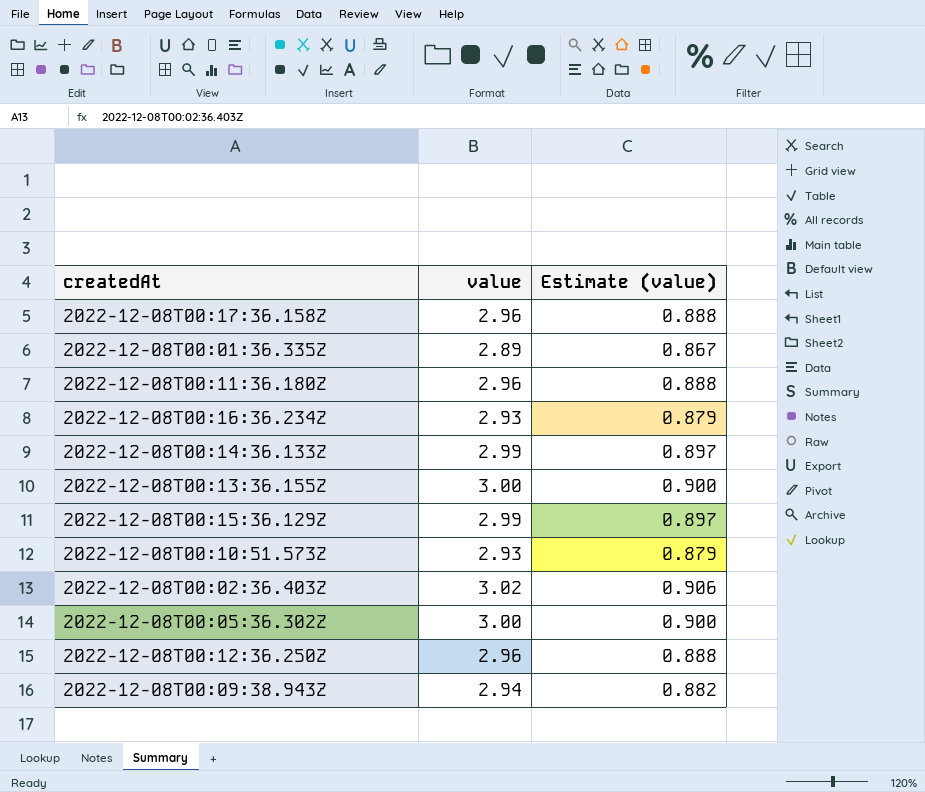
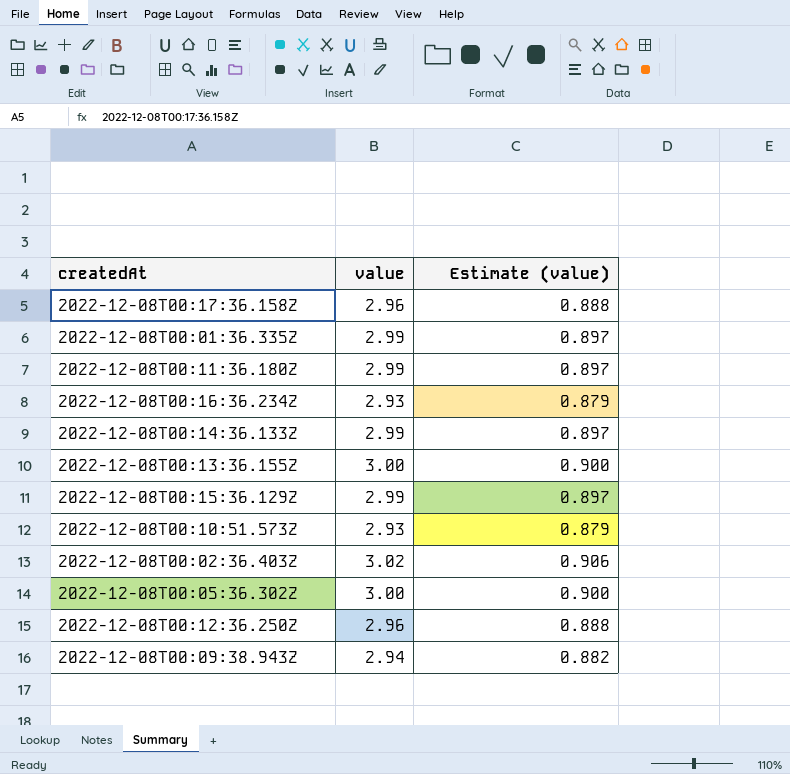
2022-12-08T00:01:36.335Z | value: 2.89 -> 2.99
2022-12-08T00:01:36.335Z | Estimate (value): 0.867 -> 0.897
2022-12-08T00:11:36.180Z | value: 2.96 -> 2.99
2022-12-08T00:11:36.180Z | Estimate (value): 0.888 -> 0.897

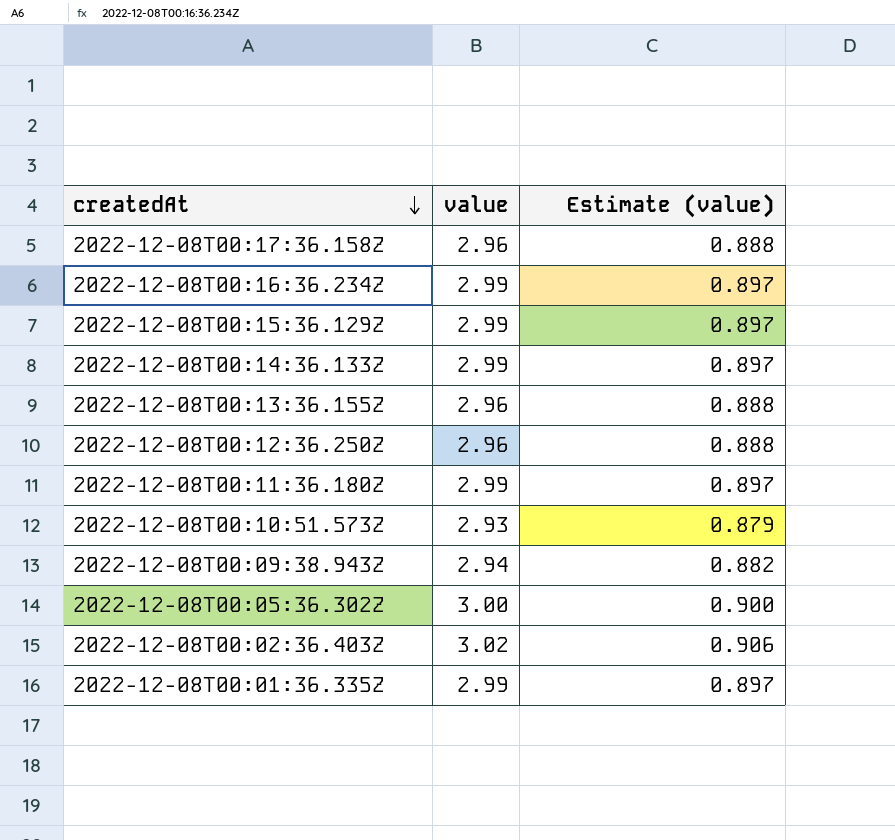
row order: none -> createdAt descending
2022-12-08T00:16:36.234Z | value: 2.93 -> 2.99
2022-12-08T00:16:36.234Z | Estimate (value): 0.879 -> 0.897
2022-12-08T00:13:36.155Z | value: 3.00 -> 2.96
2022-12-08T00:13:36.155Z | Estimate (value): 0.900 -> 0.888

